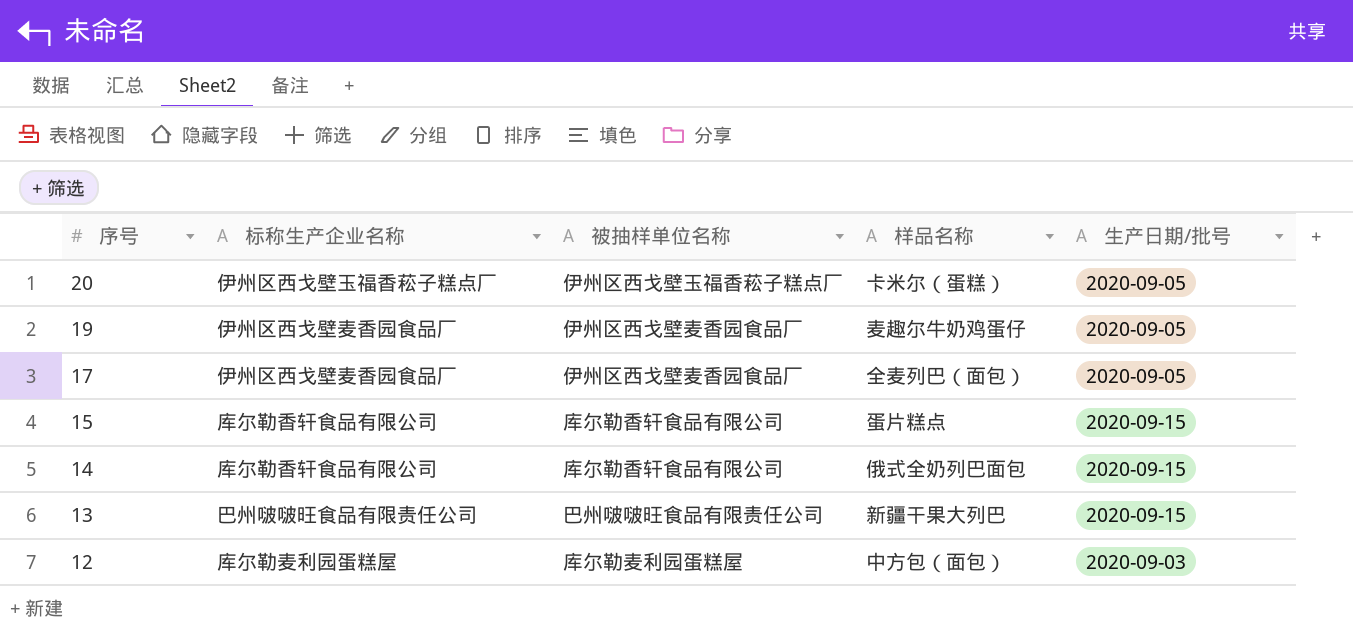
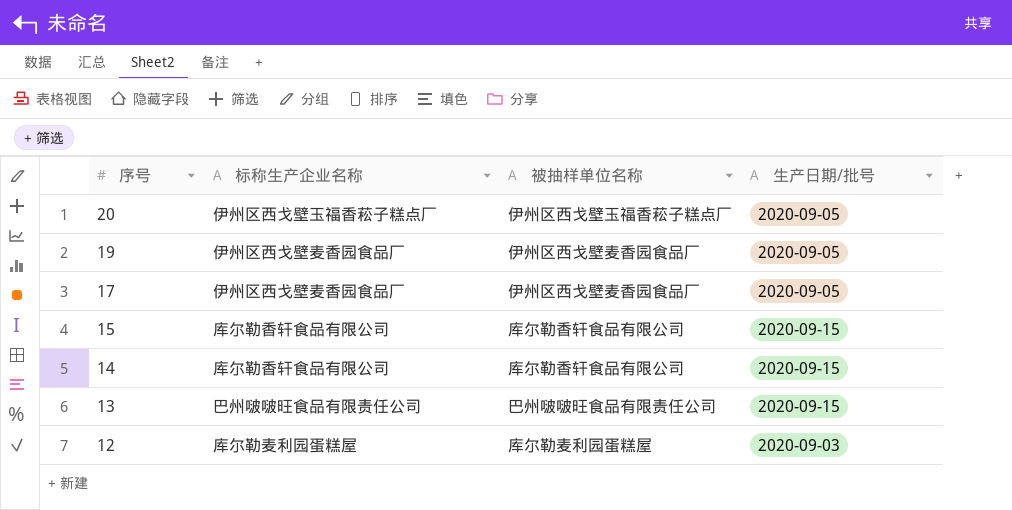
column 样品名称 | position: 4 -> none

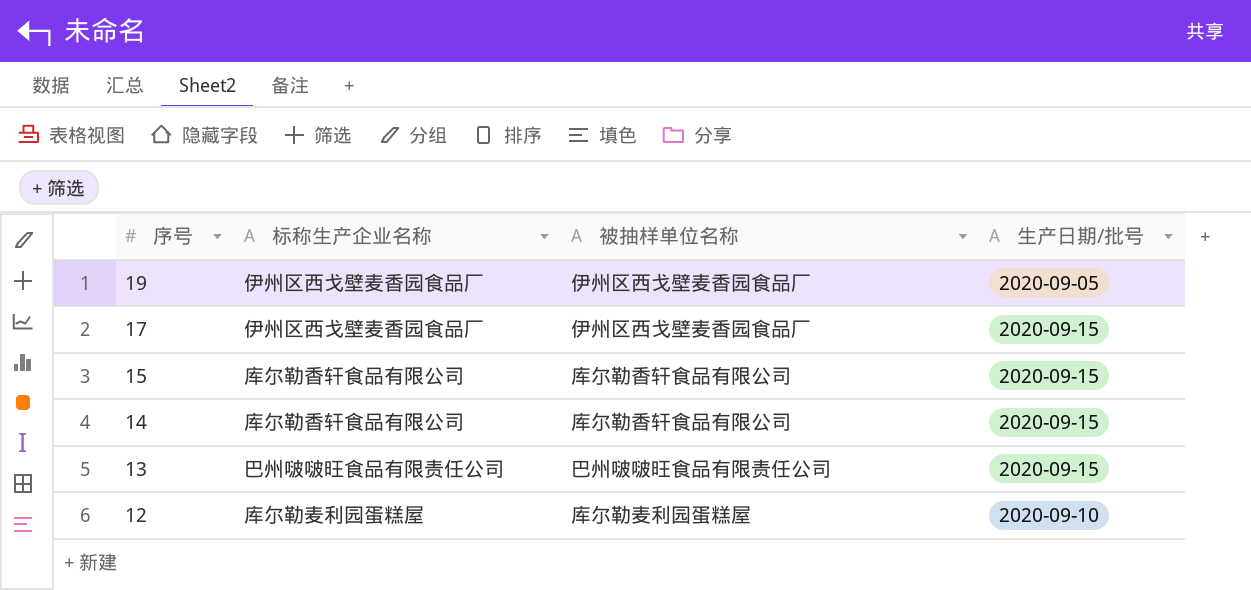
row 20: 伊州区西戈壁玉福香菘子糕点厂 | 伊州区西戈壁玉福香菘子糕点厂 | 2020-09-05 -> none
17 | 生产日期/批号: 2020-09-05 -> 2020-09-15
12 | 生产日期/批号: 2020-09-03 -> 2020-09-10

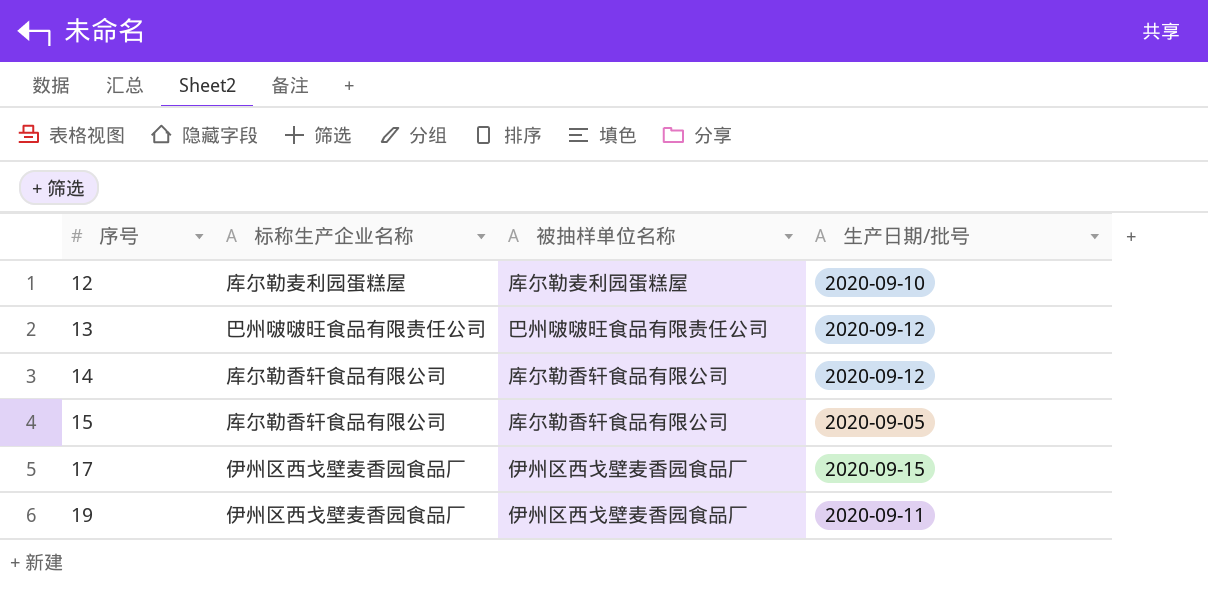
row order: 序号 descending -> 序号 ascending
13 | 生产日期/批号: 2020-09-15 -> 2020-09-12
14 | 生产日期/批号: 2020-09-15 -> 2020-09-12
15 | 生产日期/批号: 2020-09-15 -> 2020-09-05
19 | 生产日期/批号: 2020-09-05 -> 2020-09-11

